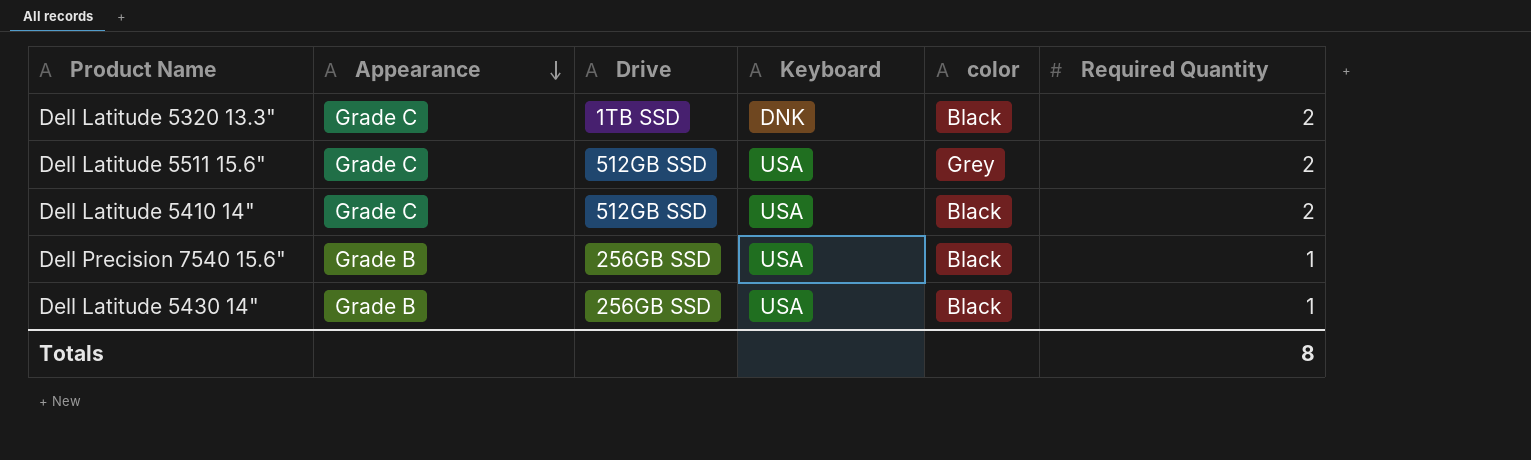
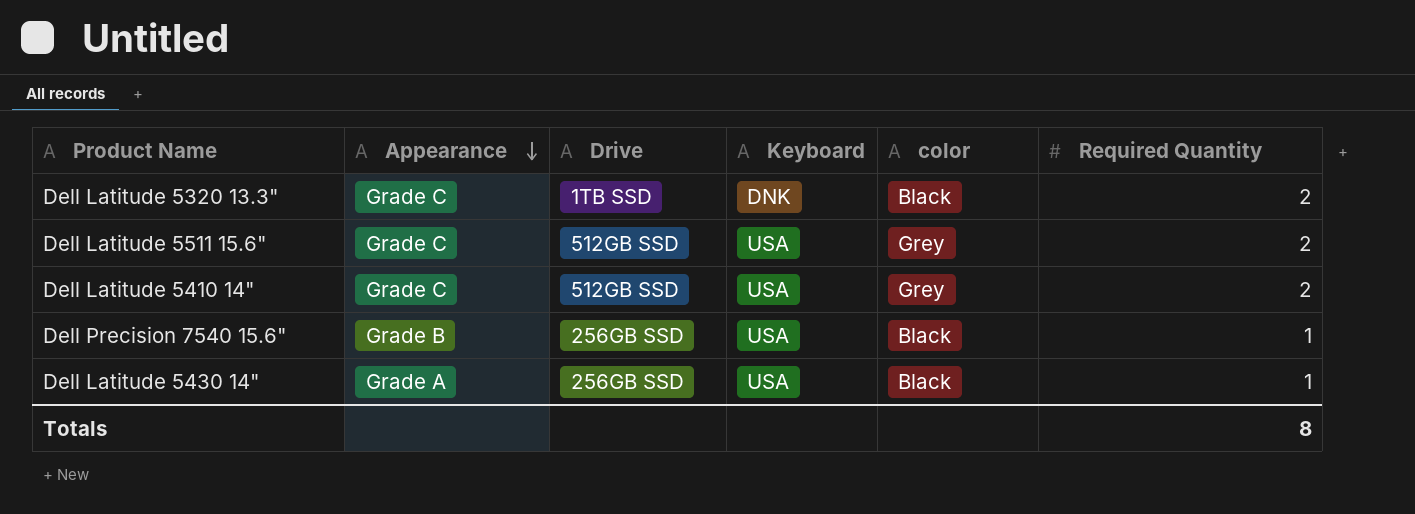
Dell Latitude 5410 14" | color: Black -> Grey
Dell Latitude 5430 14" | Appearance: Grade B -> Grade A

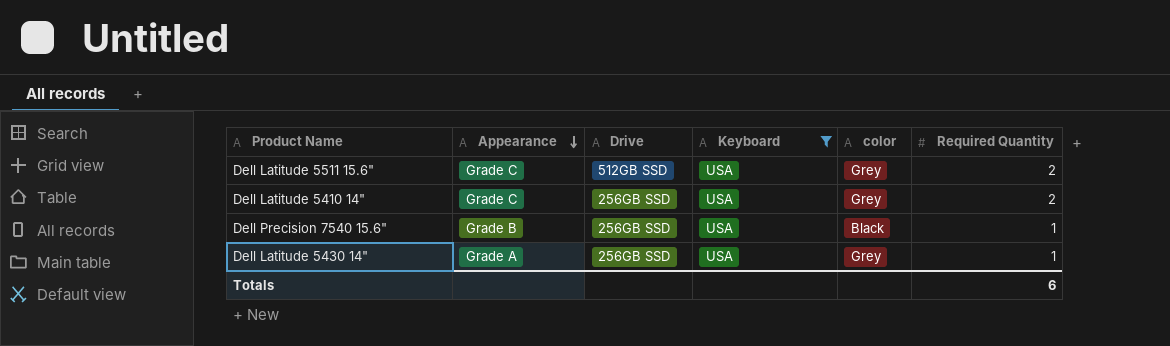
filter: none -> Keyboard = USA
Dell Latitude 5410 14" | Drive: 512GB SSD -> 256GB SSD
Dell Latitude 5430 14" | color: Black -> Grey
Totals | Required Quantity: 8 -> 6

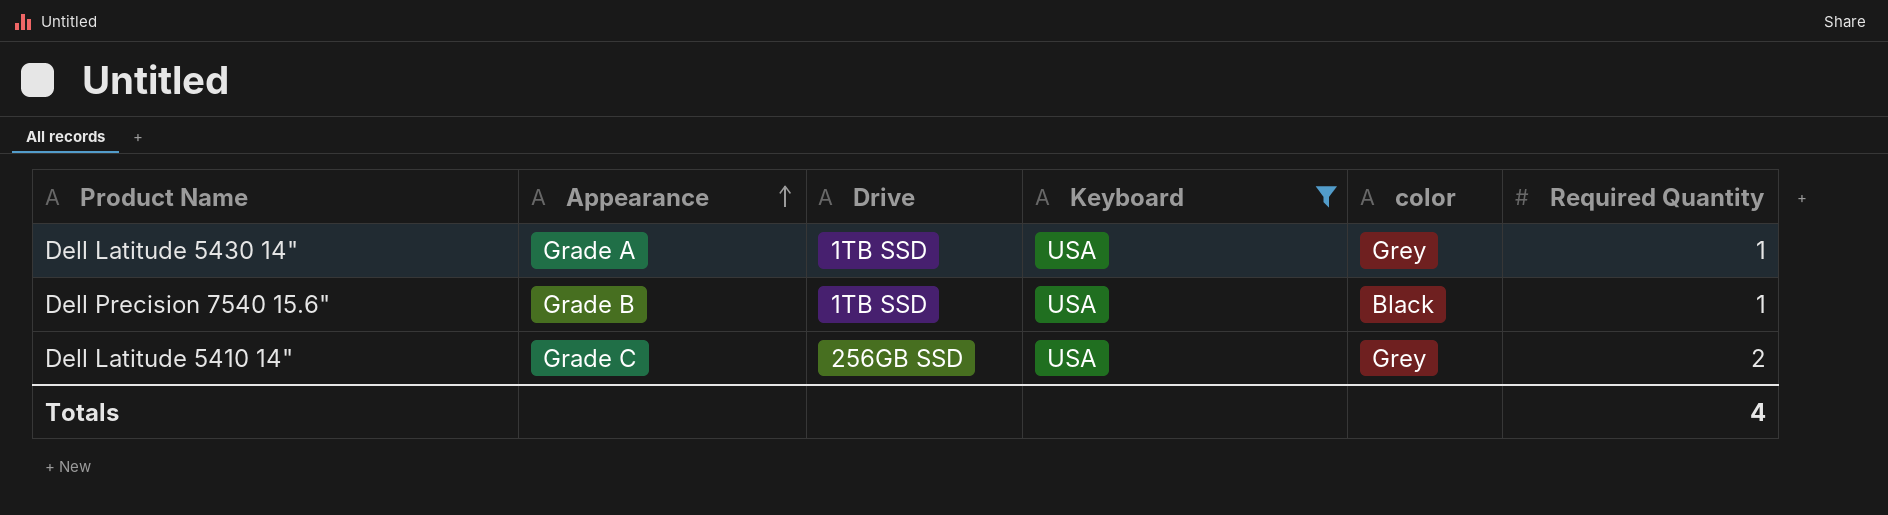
row order: Appearance descending -> Appearance ascending
row Dell Latitude 5511 15.6": Grade C | 512GB SSD | USA | Grey | 2 -> none
Dell Latitude 5430 14" | Drive: 256GB SSD -> 1TB SSD
Dell Precision 7540 15.6" | Drive: 256GB SSD -> 1TB SSD
Totals | Required Quantity: 6 -> 4

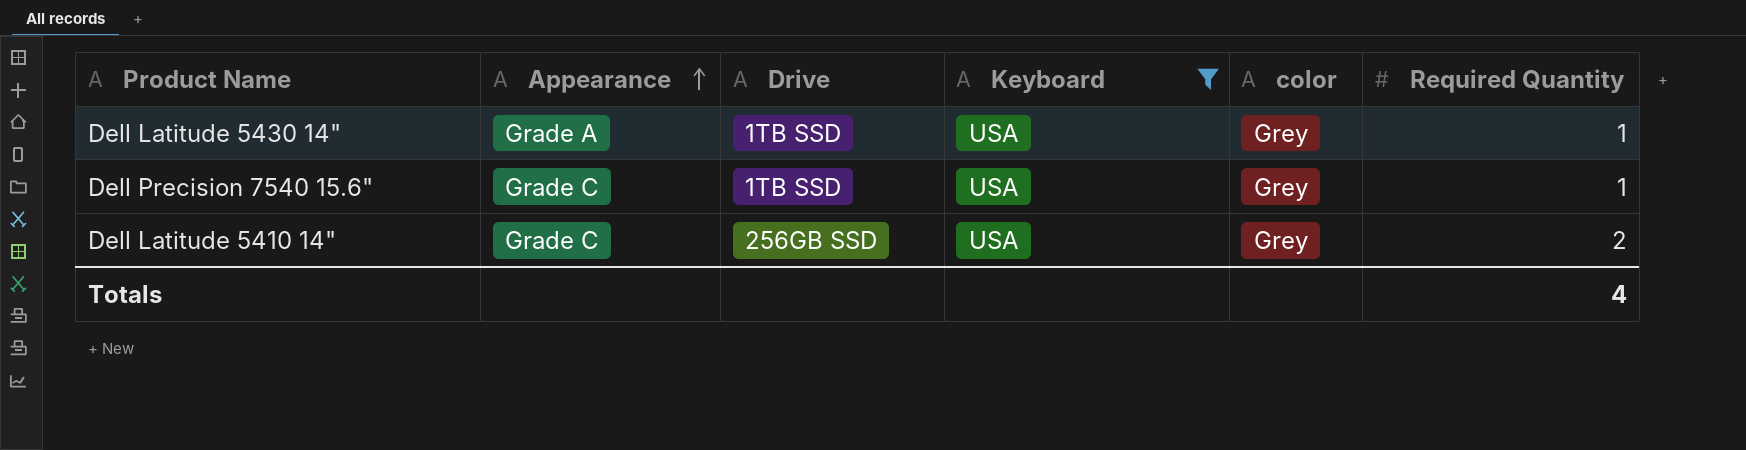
Dell Precision 7540 15.6" | Appearance: Grade B -> Grade C
Dell Precision 7540 15.6" | color: Black -> Grey

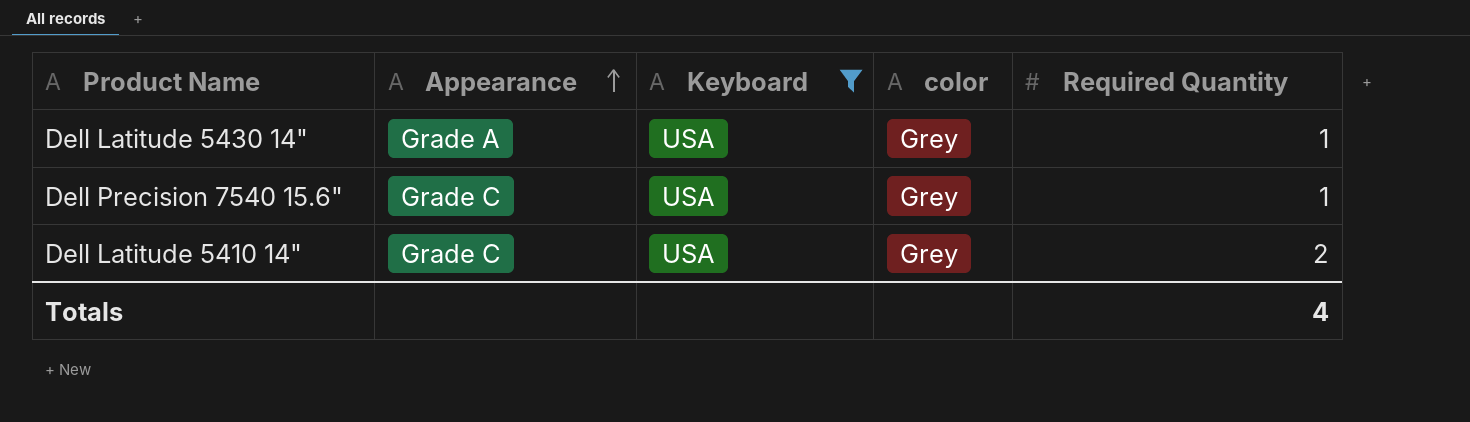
column Drive | position: 3 -> none

